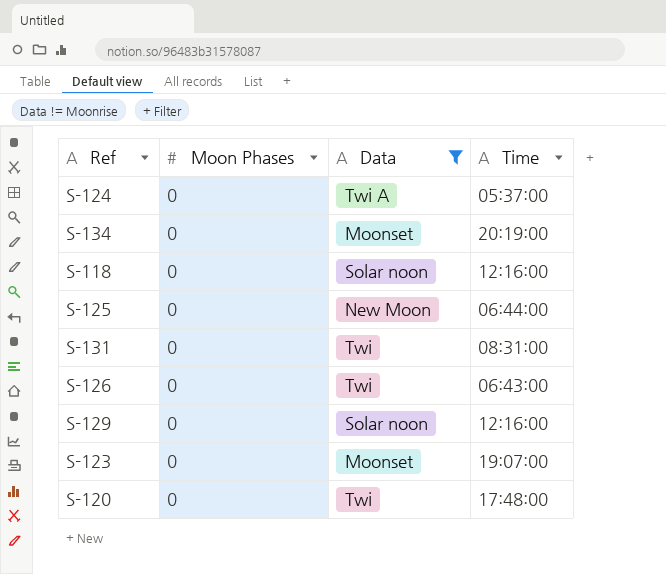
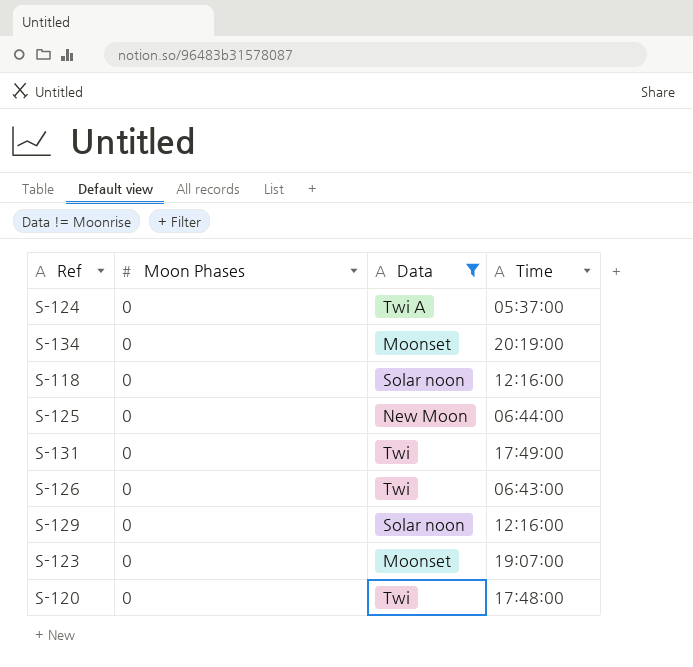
S-131 | Time: 08:31:00 -> 17:49:00

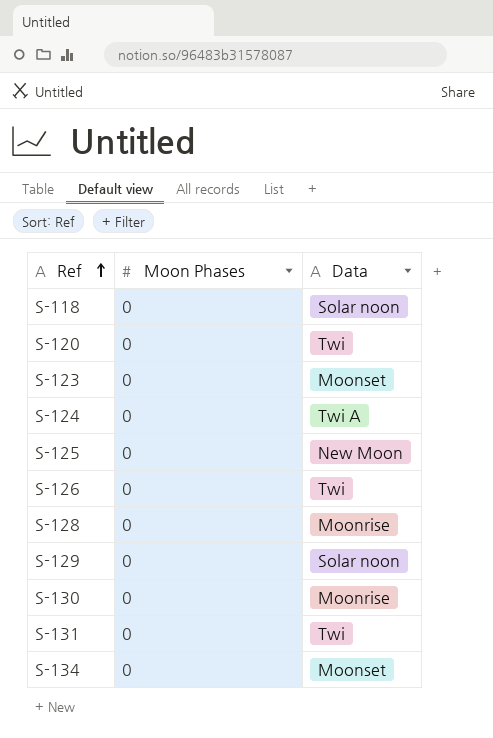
filter: Data != Moonrise -> none
row order: none -> Ref ascending
column Time | position: 4 -> none

